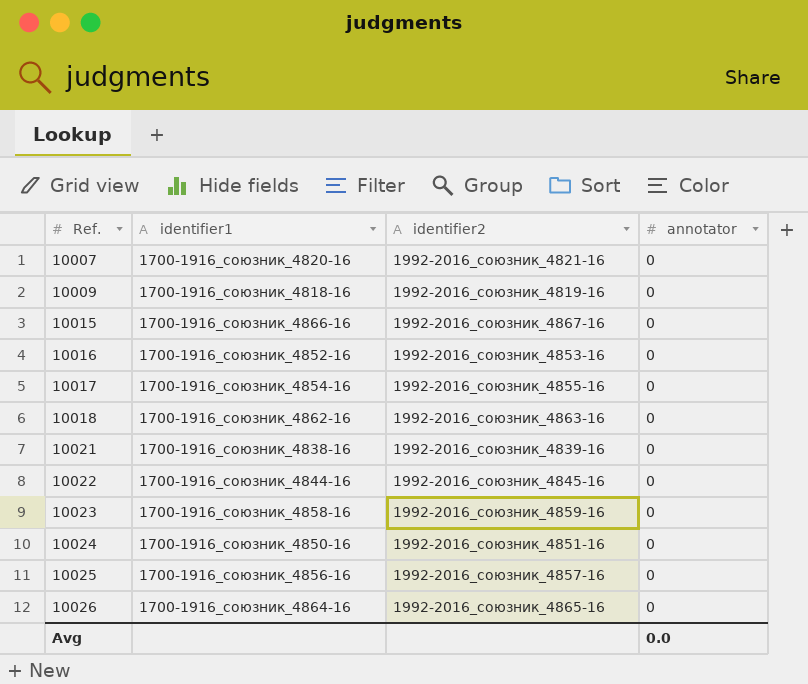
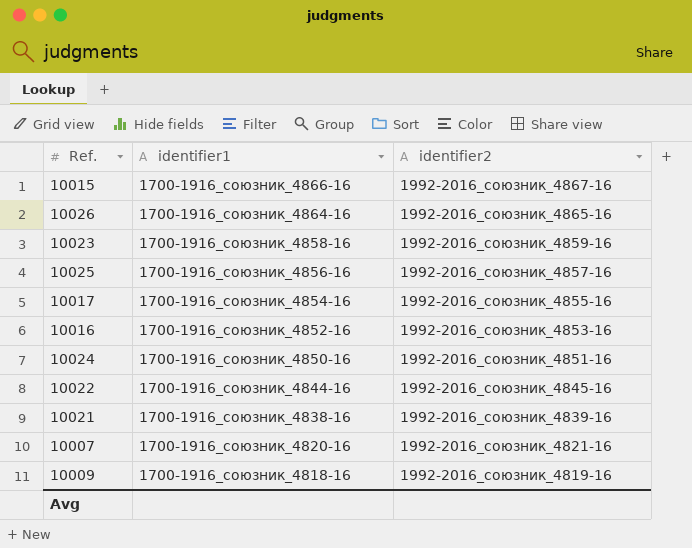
row order: Ref. ascending -> identifier1 descending
column annotator | position: 4 -> none
row 10018: 1700-1916_союзник_4862-16 | 1992-2016_союзник_4863-16 | 0 -> none

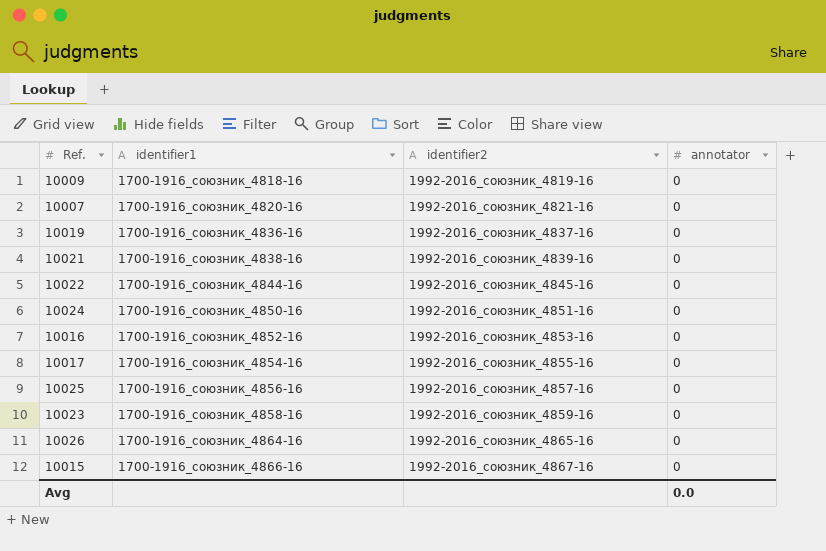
row order: identifier1 descending -> identifier1 ascending
column annotator | position: none -> 4
row 10019: none -> 1700-1916_союзник_4836-16 | 1992-2016_союзник_4837-16 | 0

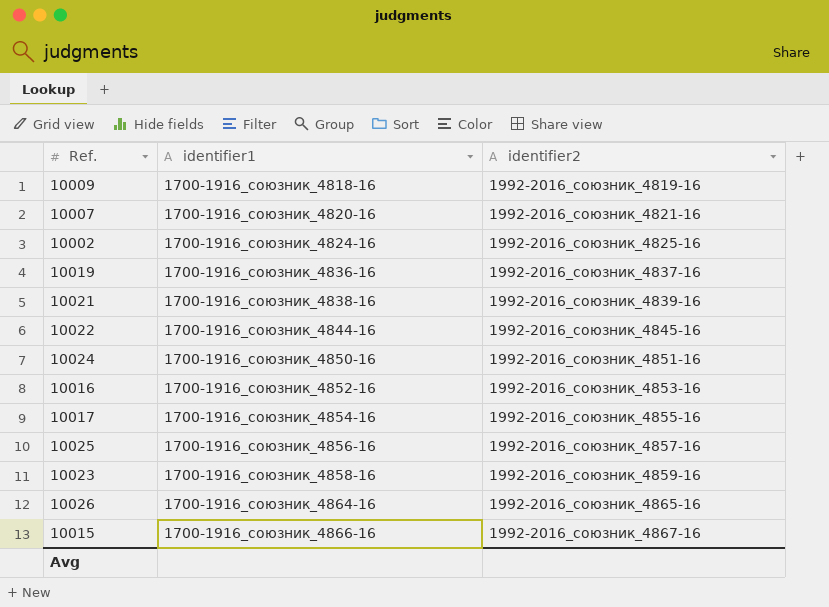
column annotator | position: 4 -> none
row 10002: none -> 1700-1916_союзник_4824-16 | 1992-2016_союзник_4825-16

